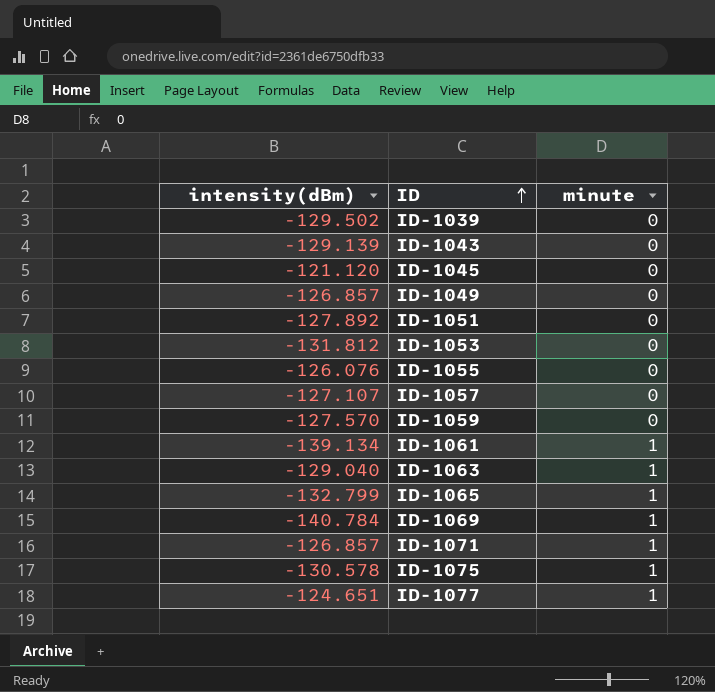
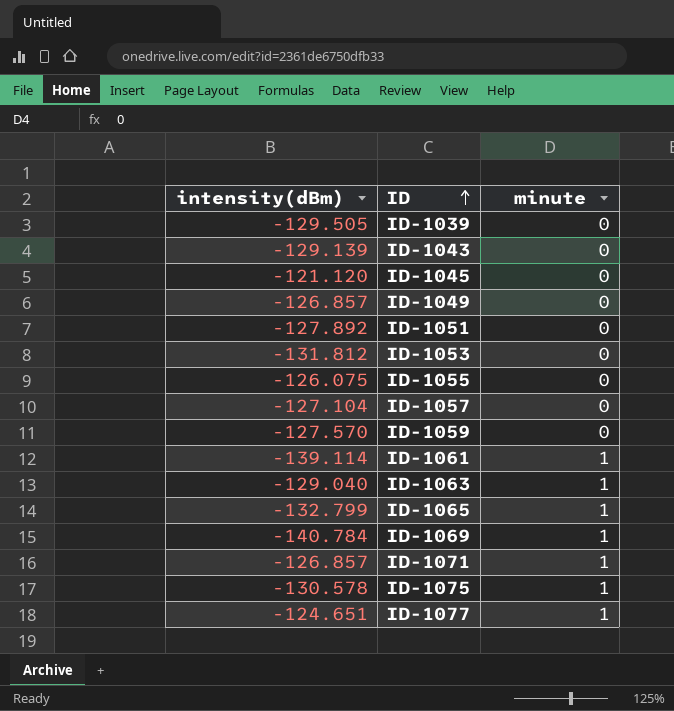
ID-1039 | intensity(dBm): -129.502 -> -129.505
ID-1055 | intensity(dBm): -126.076 -> -126.075
ID-1057 | intensity(dBm): -127.107 -> -127.104
ID-1061 | intensity(dBm): -139.134 -> -139.114

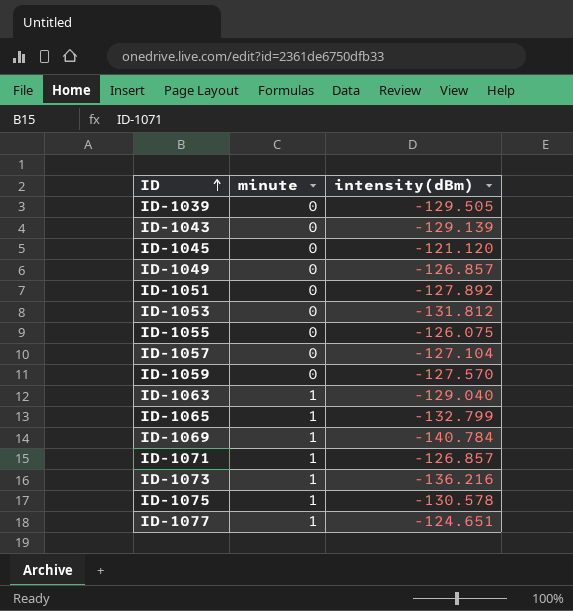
column intensity(dBm) | position: 1 -> 3
row ID-1061: -139.114 | 1 -> none
row ID-1073: none -> 1 | -136.216

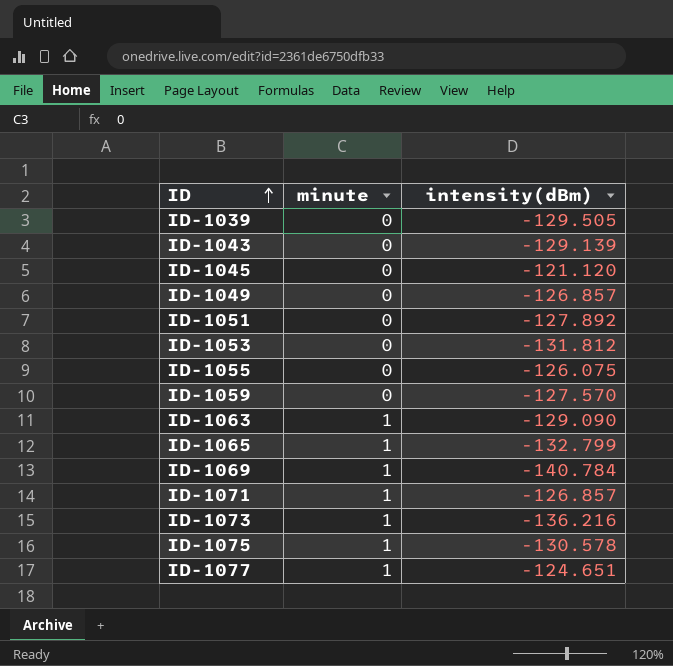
row ID-1057: 0 | -127.104 -> none
ID-1063 | intensity(dBm): -129.040 -> -129.090

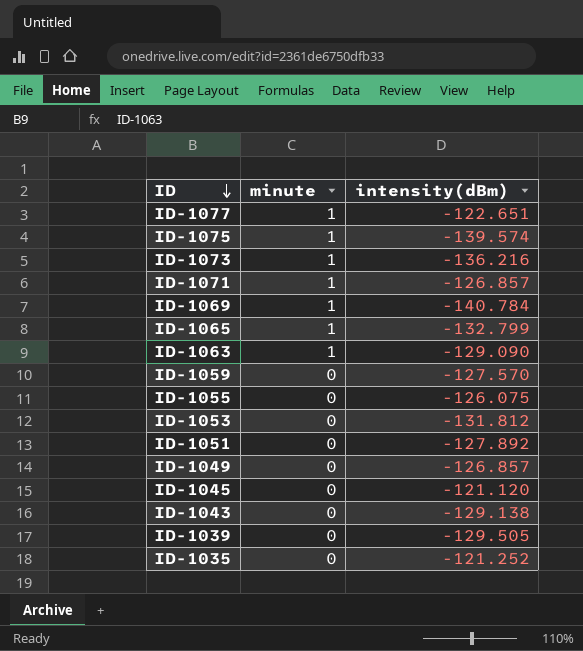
row order: ID ascending -> ID descending
ID-1077 | intensity(dBm): -124.651 -> -122.651
ID-1075 | intensity(dBm): -130.578 -> -139.574
ID-1043 | intensity(dBm): -129.139 -> -129.138
row ID-1035: none -> 0 | -121.252

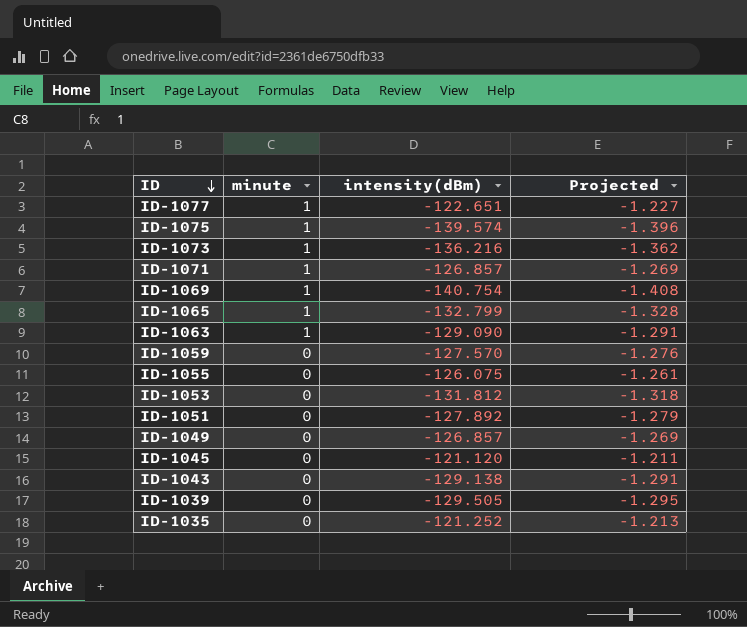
column Projected | formula: none -> [intensity(dBm)] * 0.01
ID-1069 | intensity(dBm): -140.784 -> -140.754

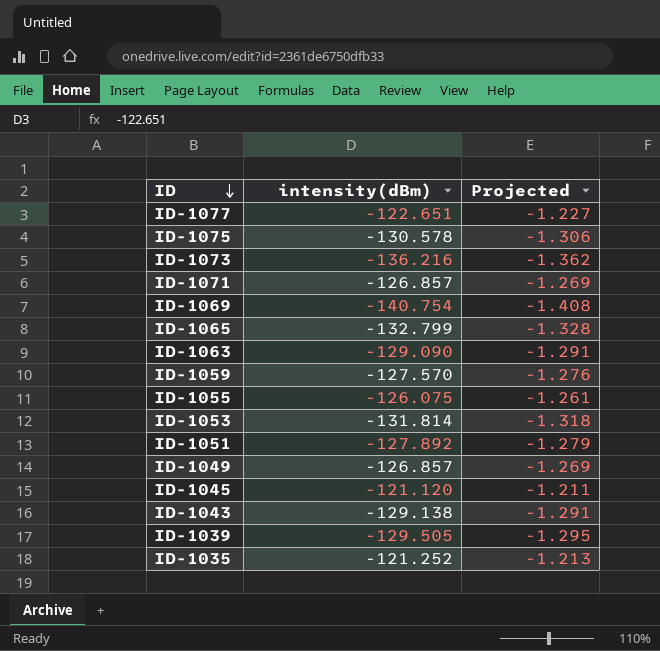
column minute | position: 2 -> none
ID-1075 | intensity(dBm): -139.574 -> -130.578
ID-1075 | Projected: -1.396 -> -1.306
ID-1053 | intensity(dBm): -131.812 -> -131.814

